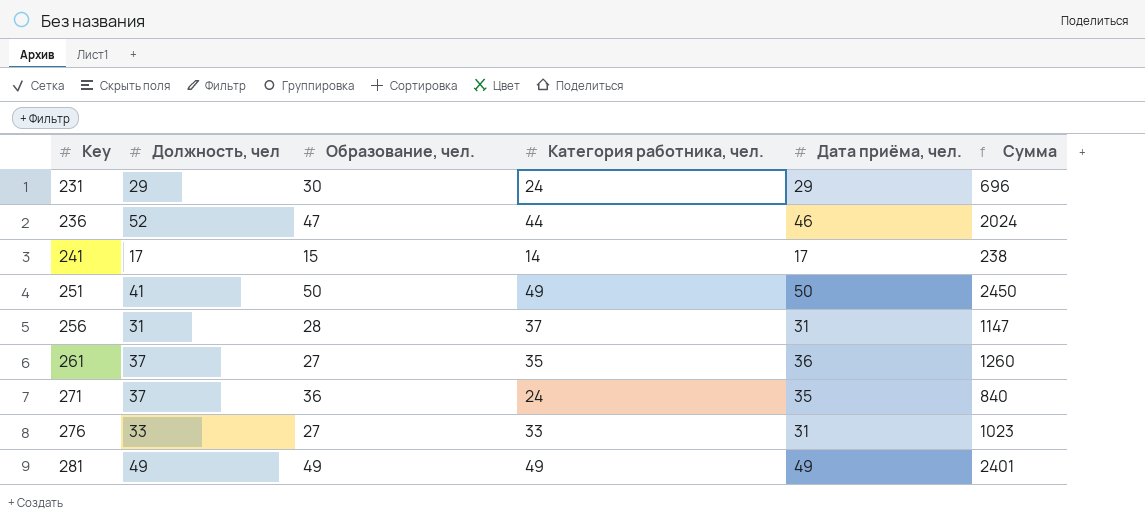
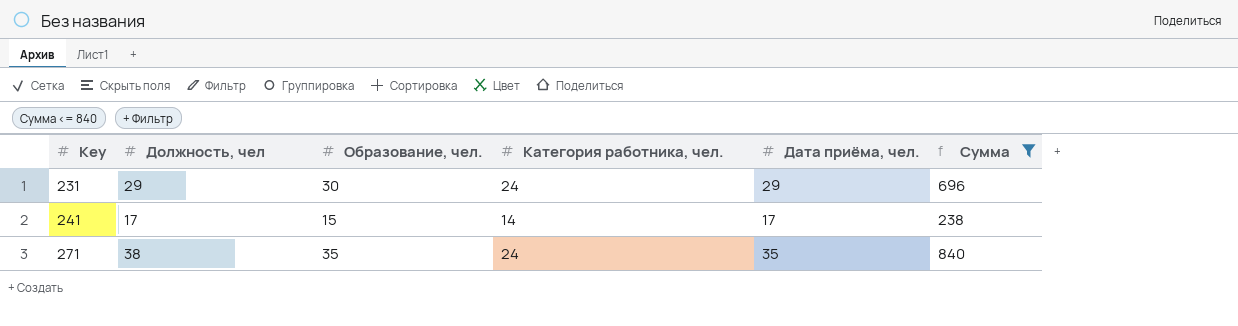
filter: none -> Сумма <= 840
271 | Должность, чел: 37 -> 38
271 | Образование, чел.: 36 -> 35

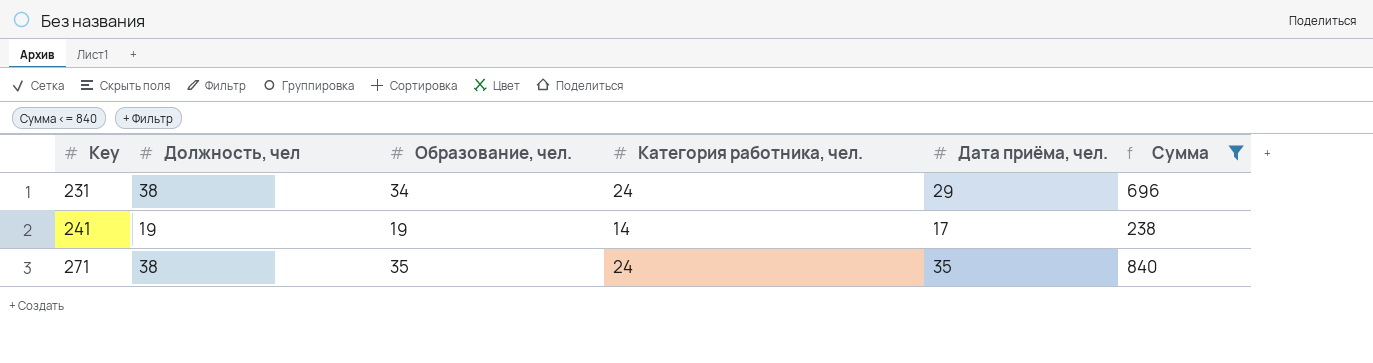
231 | Должность, чел: 29 -> 38
231 | Образование, чел.: 30 -> 34
241 | Должность, чел: 17 -> 19
241 | Образование, чел.: 15 -> 19

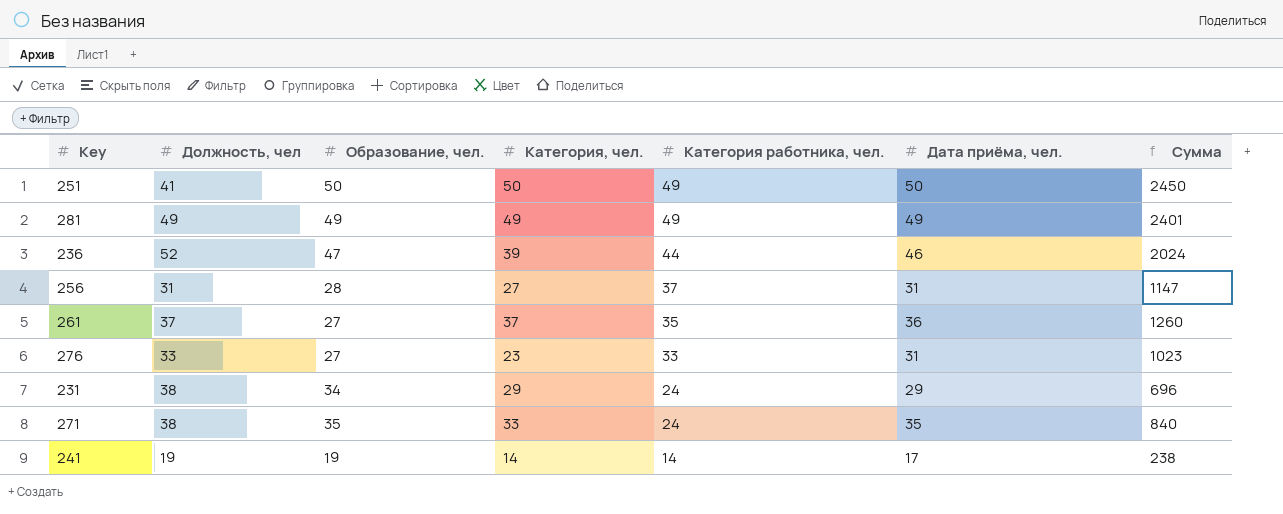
filter: Сумма <= 840 -> none
row order: Key ascending -> Категория работника, чел. descending
column Категория, чел. | position: none -> 4

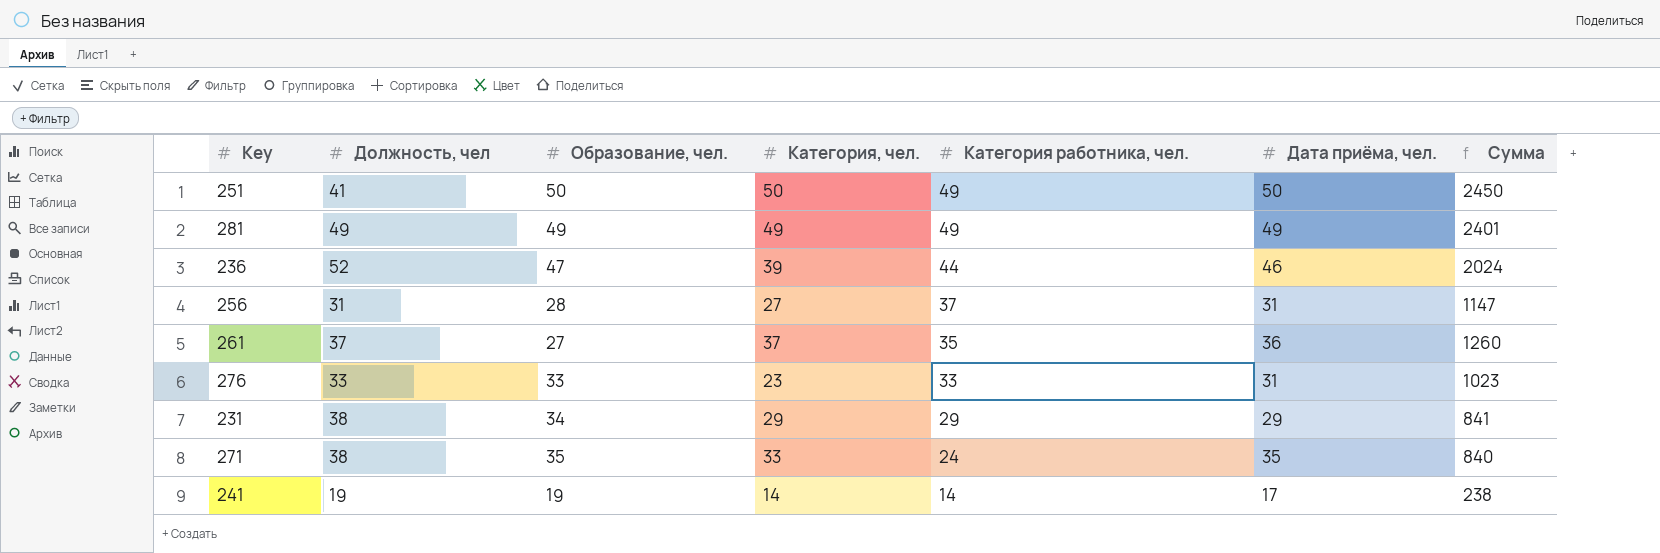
276 | Образование, чел.: 27 -> 33
231 | Категория работника, чел.: 24 -> 29
231 | Сумма: 696 -> 841

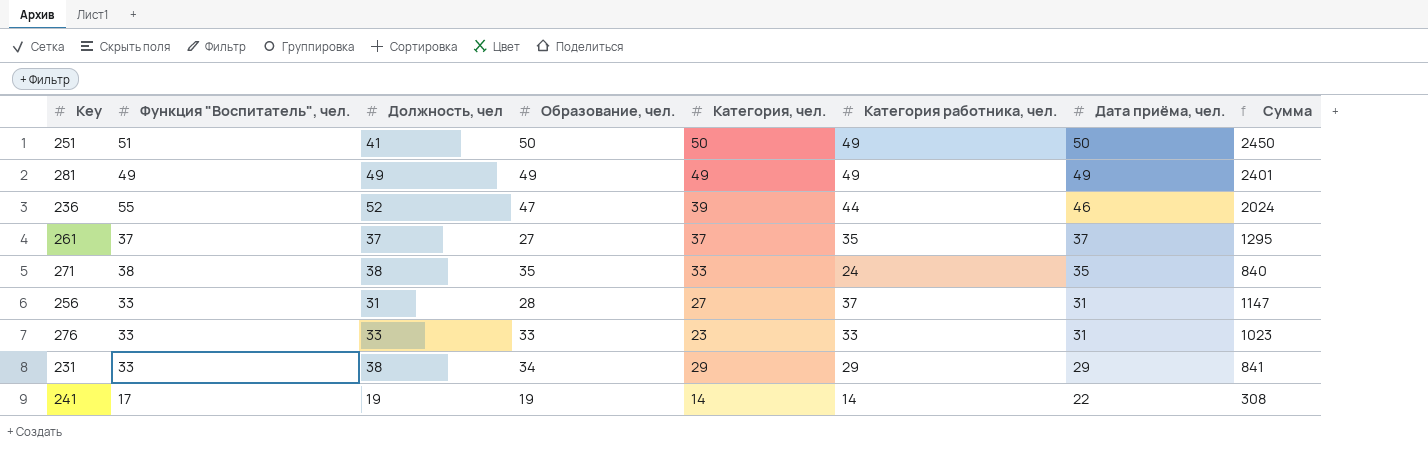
row order: Категория работника, чел. descending -> Дата приёма, чел. descending
column Функция "Воспитатель", чел. | position: none -> 2
261 | Дата приёма, чел.: 36 -> 37
261 | Сумма: 1260 -> 1295
241 | Дата приёма, чел.: 17 -> 22
241 | Сумма: 238 -> 308

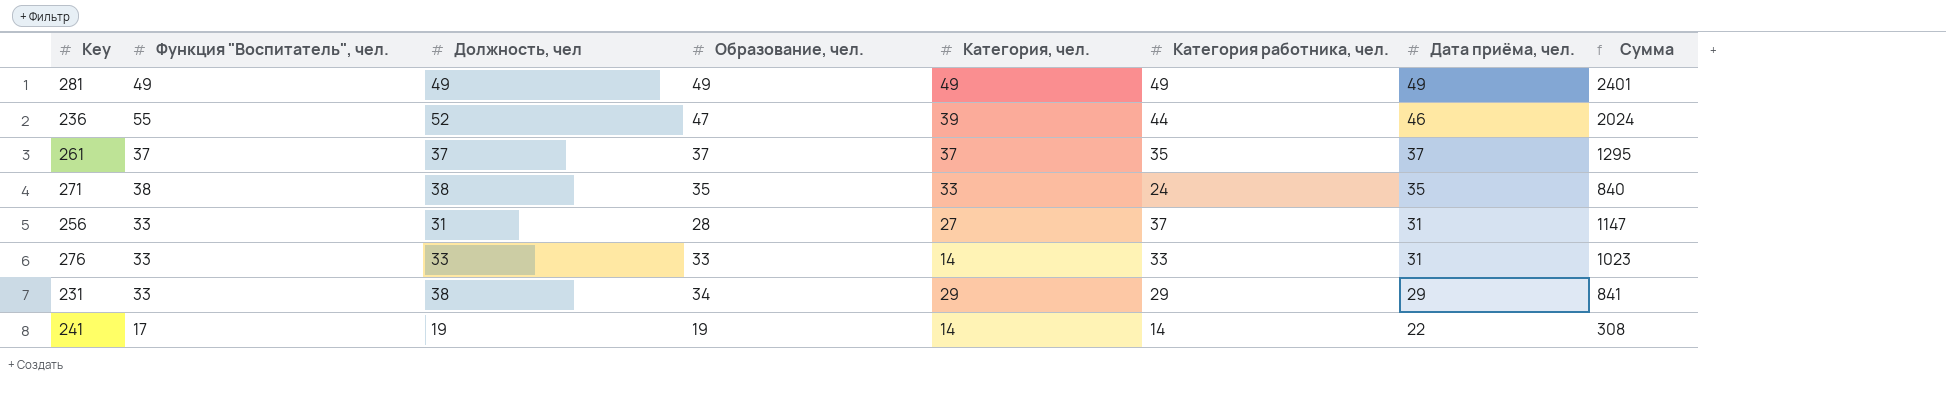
row 251: 51 | 41 | 50 | 50 | 49 | 50 | 2450 -> none
261 | Образование, чел.: 27 -> 37
276 | Категория, чел.: 23 -> 14

